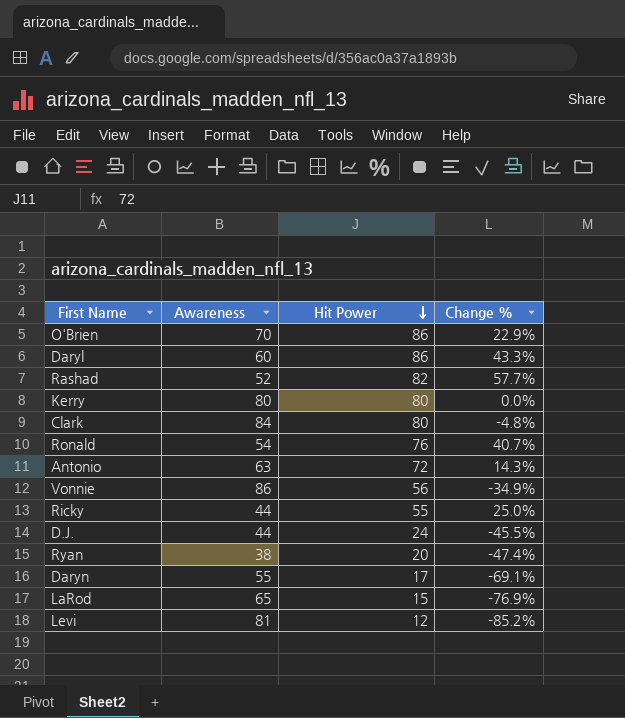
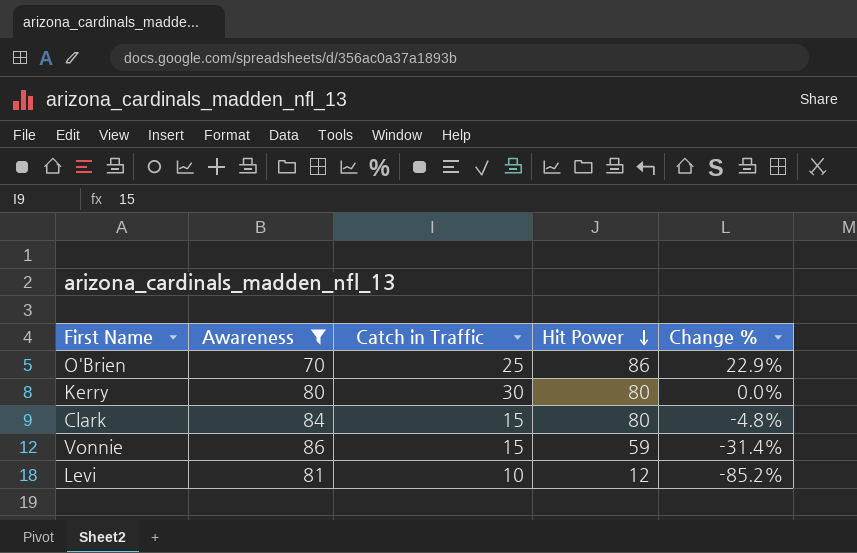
filter: none -> Awareness >= 70
column Catch in Traffic | position: none -> 3
Vonnie | Hit Power: 56 -> 59
Vonnie | Change %: -34.9% -> -31.4%

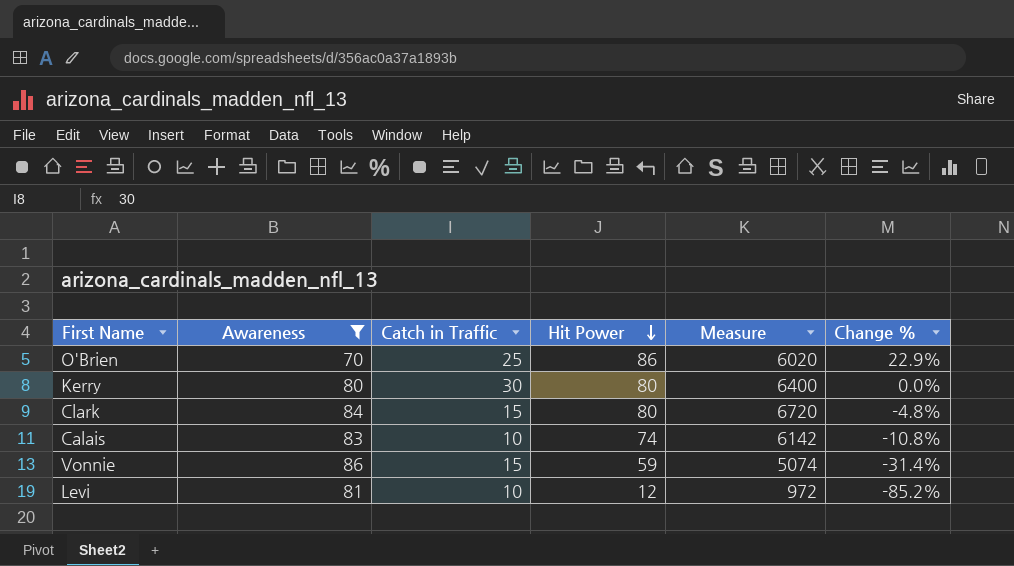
column Measure | formula: none -> [Awareness] * [Hit Power]
row Calais: none -> 83 | 10 | 74 | 6142 | -10.8%

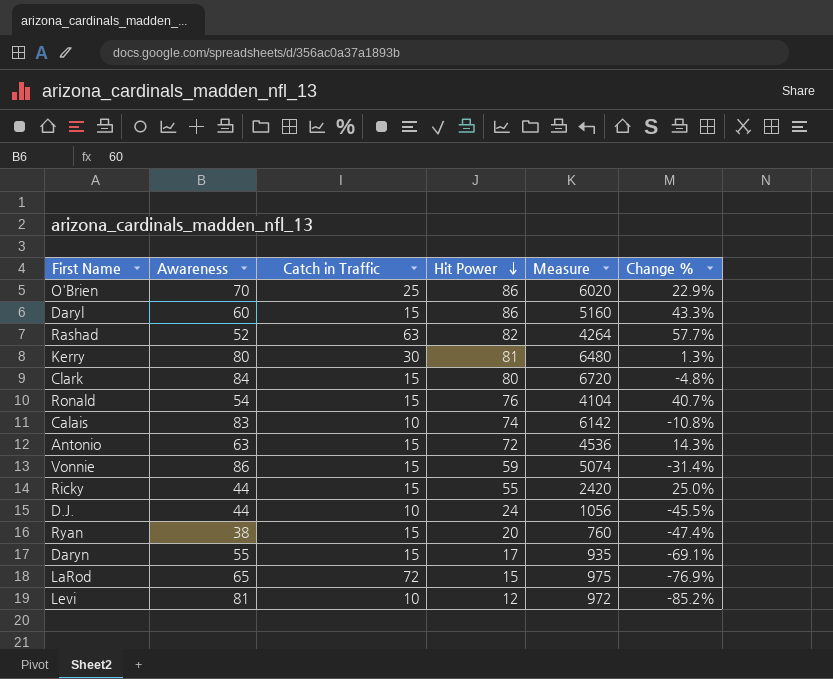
filter: Awareness >= 70 -> none
Kerry | Hit Power: 80 -> 81
Kerry | Measure: 6400 -> 6480
Kerry | Change %: 0.0% -> 1.3%

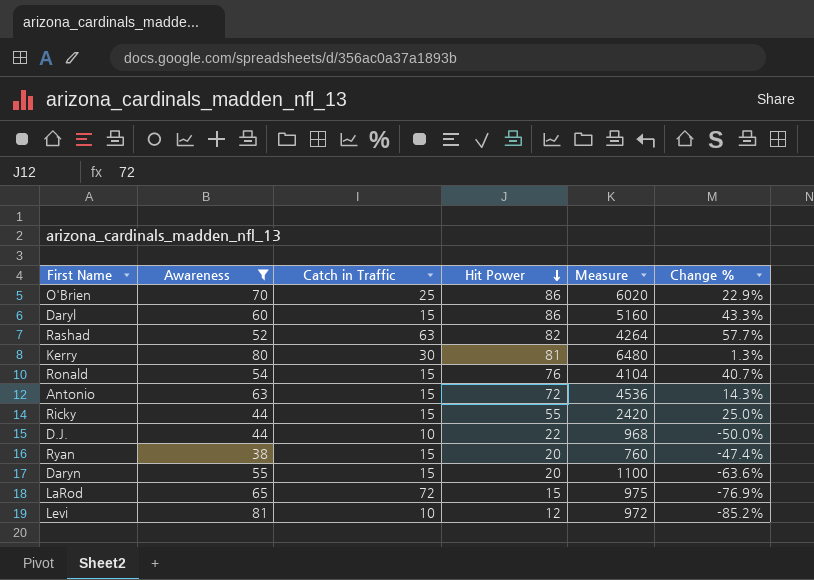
filter: none -> Awareness <= 81
D.J. | Hit Power: 24 -> 22
D.J. | Measure: 1056 -> 968
D.J. | Change %: -45.5% -> -50.0%
Daryn | Hit Power: 17 -> 20
Daryn | Measure: 935 -> 1100
Daryn | Change %: -69.1% -> -63.6%

